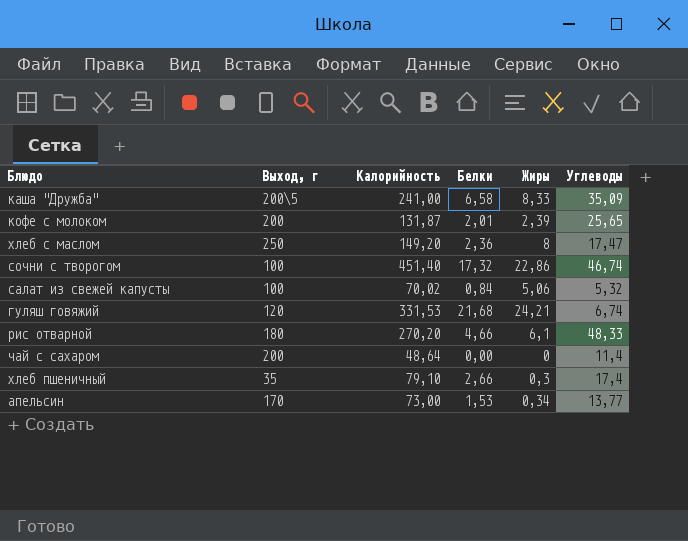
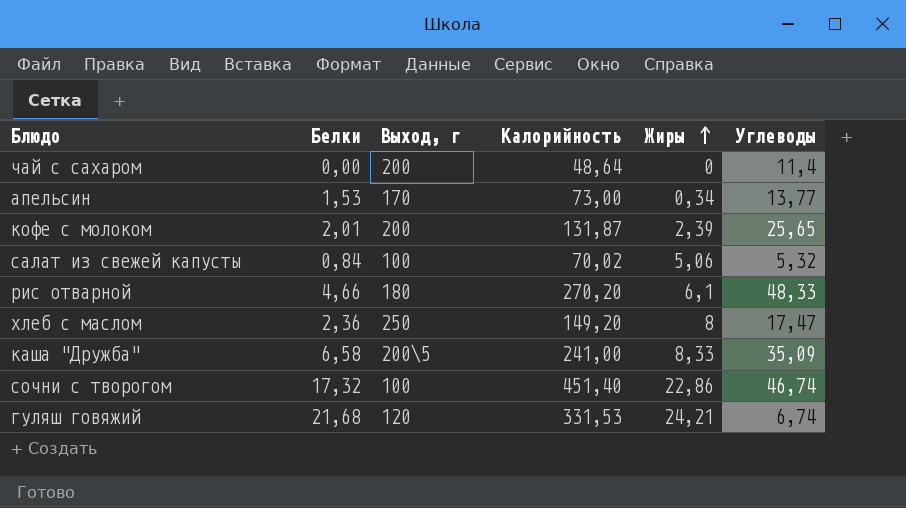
row order: none -> Жиры ascending
column Белки | position: 4 -> 2
row хлеб пшеничный: 35 | 79,10 | 2,66 | 0,3 | 17,4 -> none

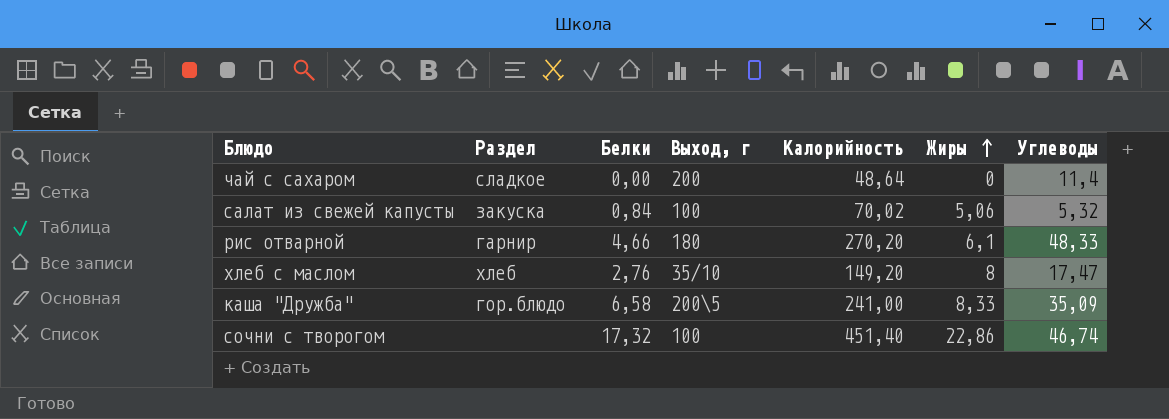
column Раздел | position: none -> 2
row апельсин: 1,53 | 170 | 73,00 | 0,34 | 13,77 -> none
row кофе с молоком: 2,01 | 200 | 131,87 | 2,39 | 25,65 -> none
row гуляш говяжий: 21,68 | 120 | 331,53 | 24,21 | 6,74 -> none
хлеб с маслом | Белки: 2,36 -> 2,76
хлеб с маслом | Выход, г: 250 -> 35/10

